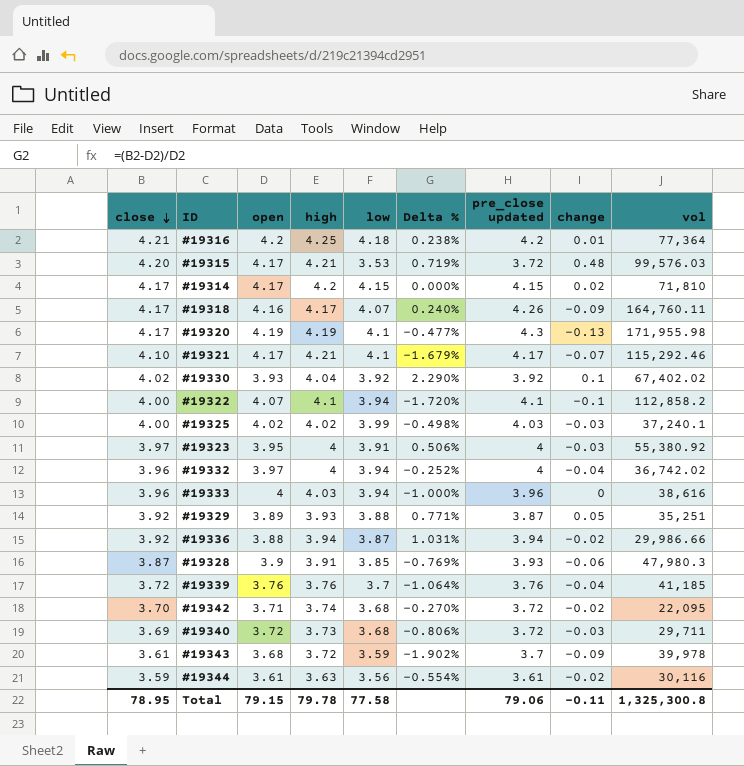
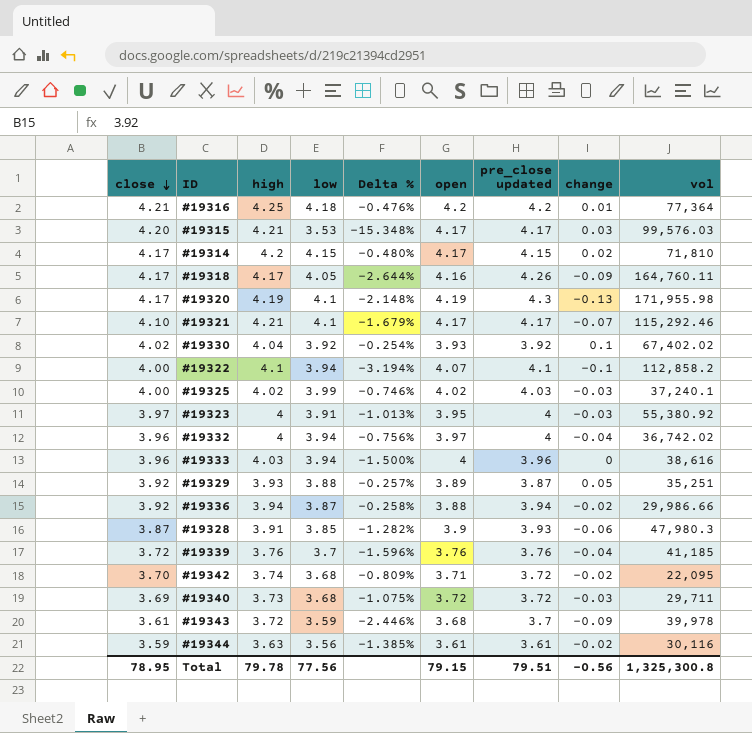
column Delta % | formula: ([close] - [open]) / [open] -> ([low] - [open]) / [open]
column open | position: 3 -> 6
#19315 | pre_close updated: 3.72 -> 4.17
#19315 | change: 0.48 -> 0.03
#19318 | low: 4.07 -> 4.05
Total | low: 77.58 -> 77.56
Total | pre_close updated: 79.06 -> 79.51
Total | change: -0.11 -> -0.56

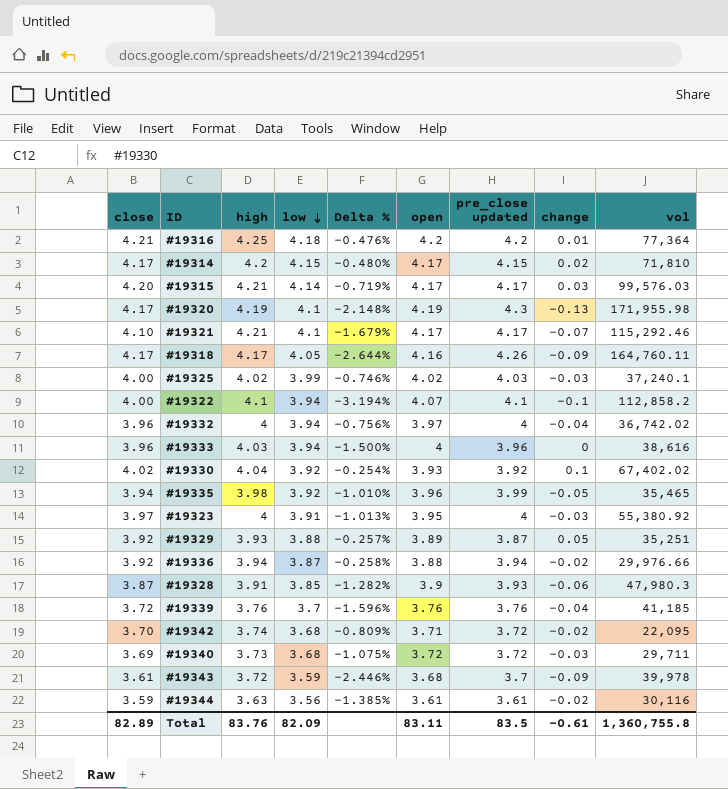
row order: close descending -> low descending
#19315 | low: 3.53 -> 4.14
#19315 | Delta %: -15.348% -> -0.719%
row #19335: none -> 3.94 | 3.98 | 3.92 | -1.010% | 3.96 | 3.99 | -0.05 | 35,465
#19336 | vol: 29,986.66 -> 29,976.66
Total | close: 78.95 -> 82.89
Total | high: 79.78 -> 83.76
Total | low: 77.56 -> 82.09
Total | open: 79.15 -> 83.11
Total | pre_close updated: 79.51 -> 83.5
Total | change: -0.56 -> -0.61
Total | vol: 1,325,300.8 -> 1,360,755.8

